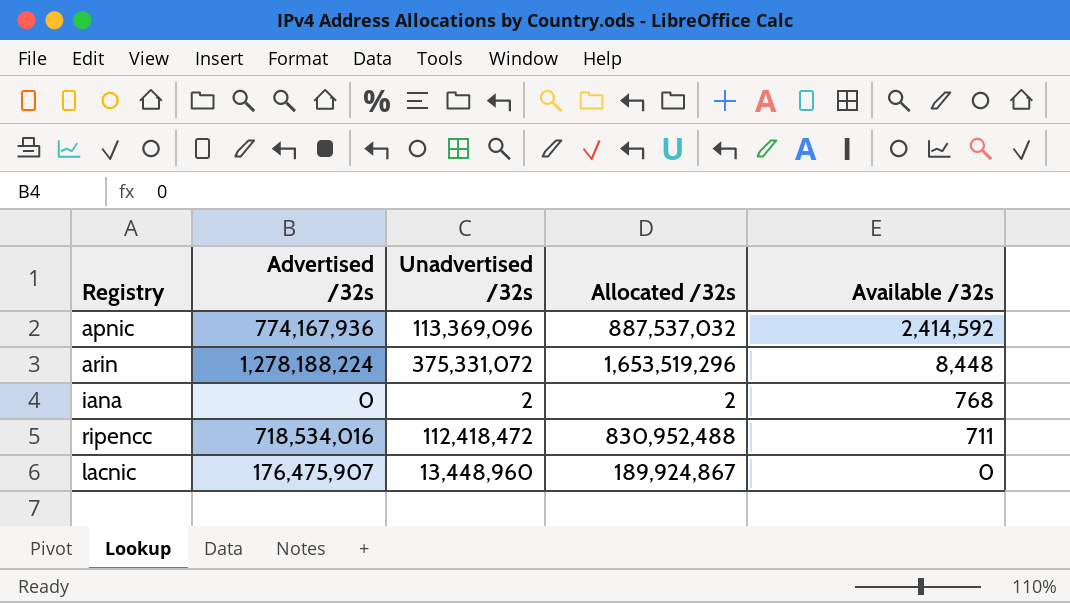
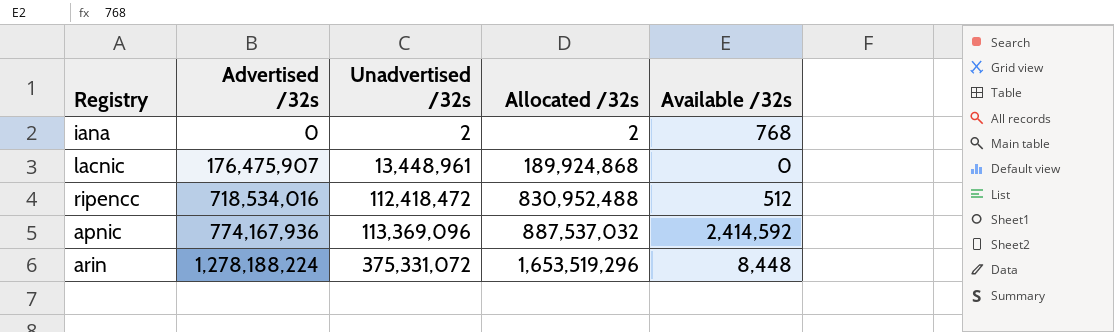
row order: Available /32s descending -> Advertised /32s ascending
lacnic | Unadvertised /32s: 13,448,960 -> 13,448,961
lacnic | Allocated /32s: 189,924,867 -> 189,924,868
ripencc | Available /32s: 711 -> 512

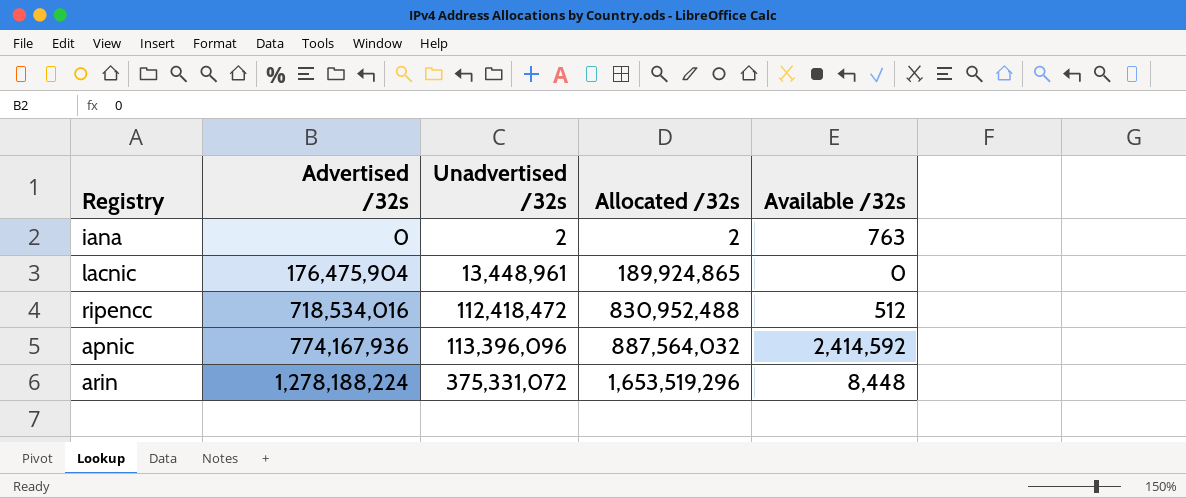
iana | Available /32s: 768 -> 763
lacnic | Advertised /32s: 176,475,907 -> 176,475,904
lacnic | Allocated /32s: 189,924,868 -> 189,924,865
apnic | Unadvertised /32s: 113,369,096 -> 113,396,096
apnic | Allocated /32s: 887,537,032 -> 887,564,032

